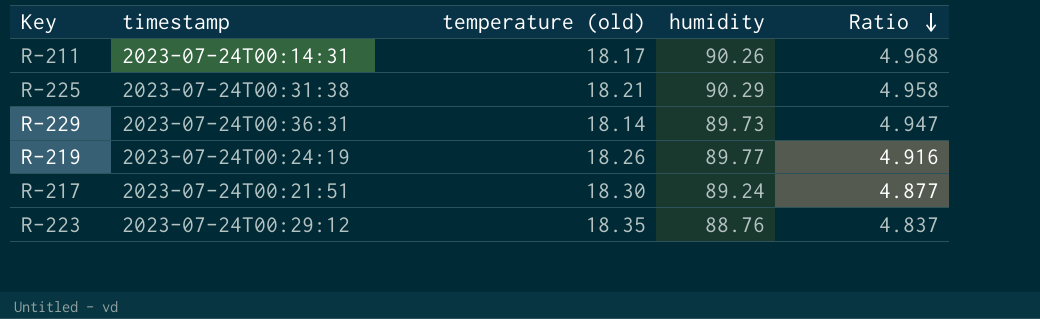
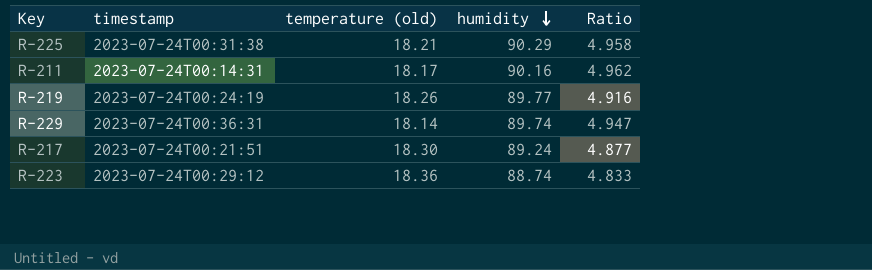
row order: Ratio descending -> humidity descending
R-211 | humidity: 90.26 -> 90.16
R-211 | Ratio: 4.968 -> 4.962
R-229 | humidity: 89.73 -> 89.74
R-223 | temperature (old): 18.35 -> 18.36
R-223 | humidity: 88.76 -> 88.74
R-223 | Ratio: 4.837 -> 4.833

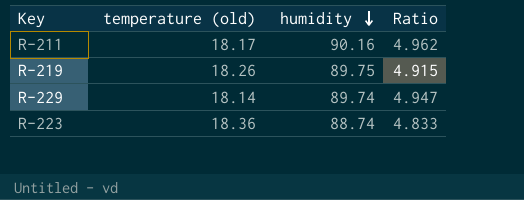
column timestamp | position: 2 -> none
row R-225: 2023-07-24T00:31:38 | 18.21 | 90.29 | 4.958 -> none
row R-217: 2023-07-24T00:21:51 | 18.30 | 89.24 | 4.877 -> none
R-219 | humidity: 89.77 -> 89.75
R-219 | Ratio: 4.916 -> 4.915

